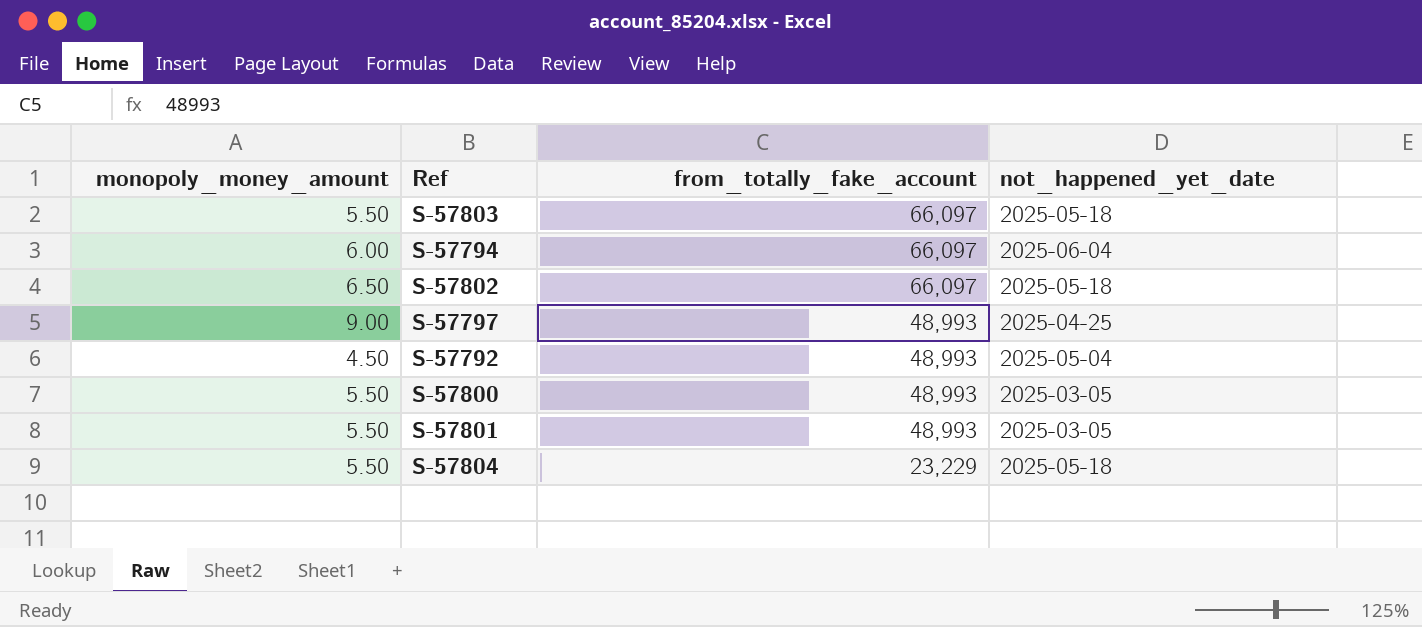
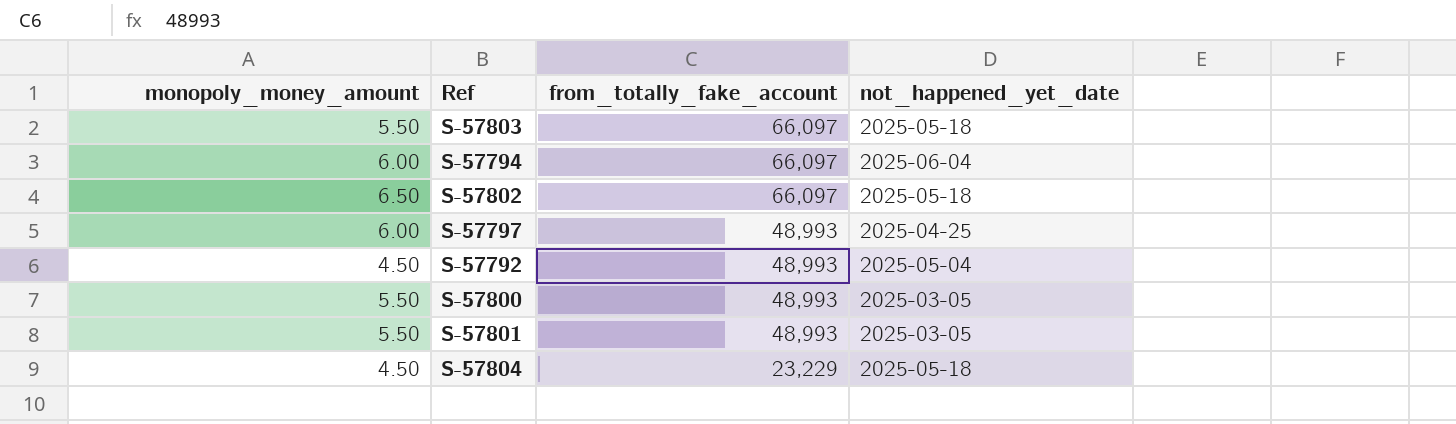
S-57797 | monopoly_money_amount: 9.00 -> 6.00
S-57804 | monopoly_money_amount: 5.50 -> 4.50

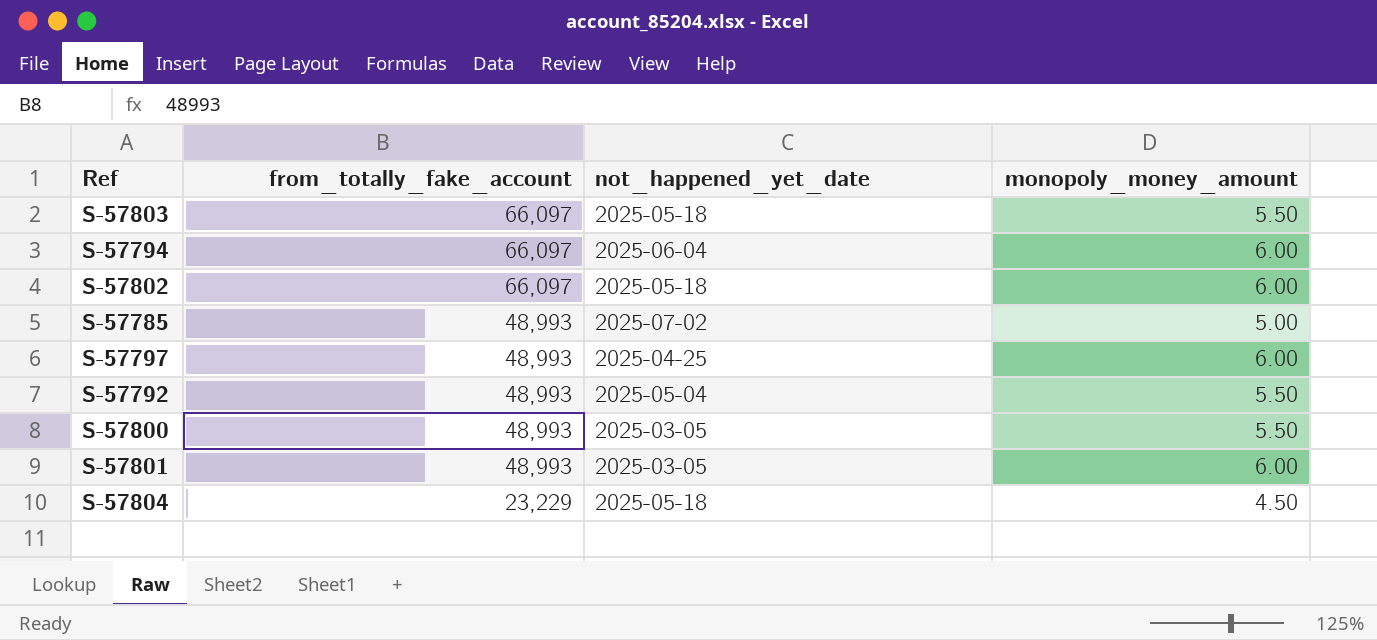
column monopoly_money_amount | position: 1 -> 4
S-57802 | monopoly_money_amount: 6.50 -> 6.00
row S-57785: none -> 48,993 | 2025-07-02 | 5.00
S-57792 | monopoly_money_amount: 4.50 -> 5.50
S-57801 | monopoly_money_amount: 5.50 -> 6.00

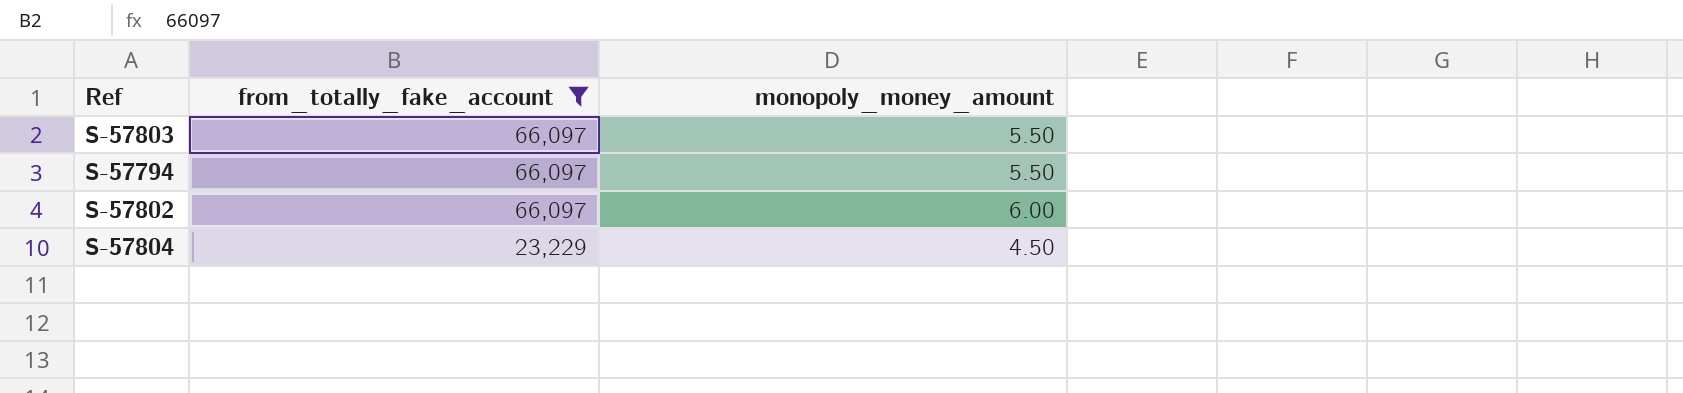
filter: none -> from_totally_fake_account != 48,993
column not_happened_yet_date | position: 3 -> none
S-57794 | monopoly_money_amount: 6.00 -> 5.50

